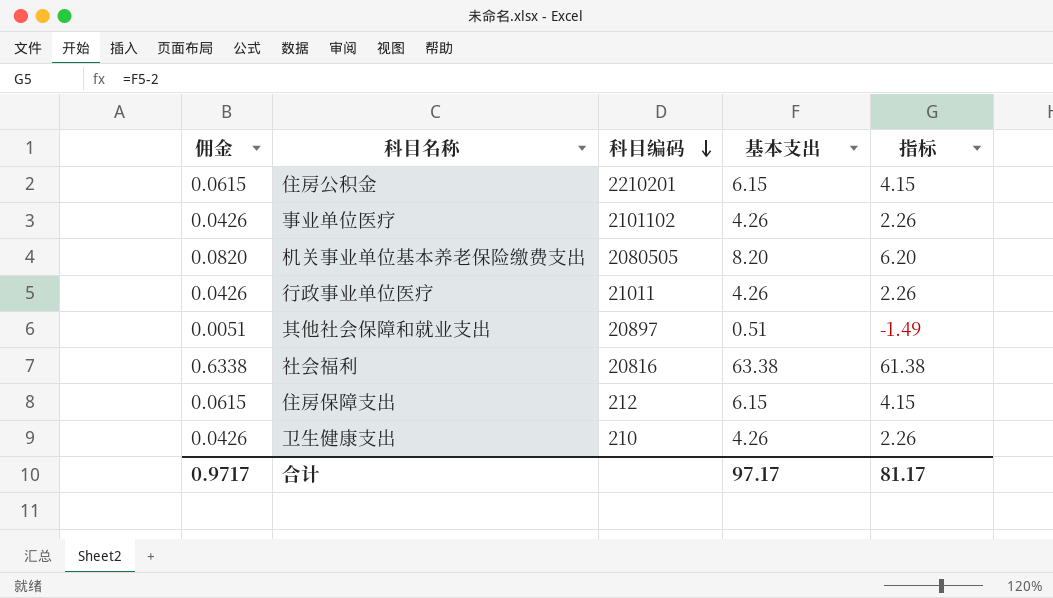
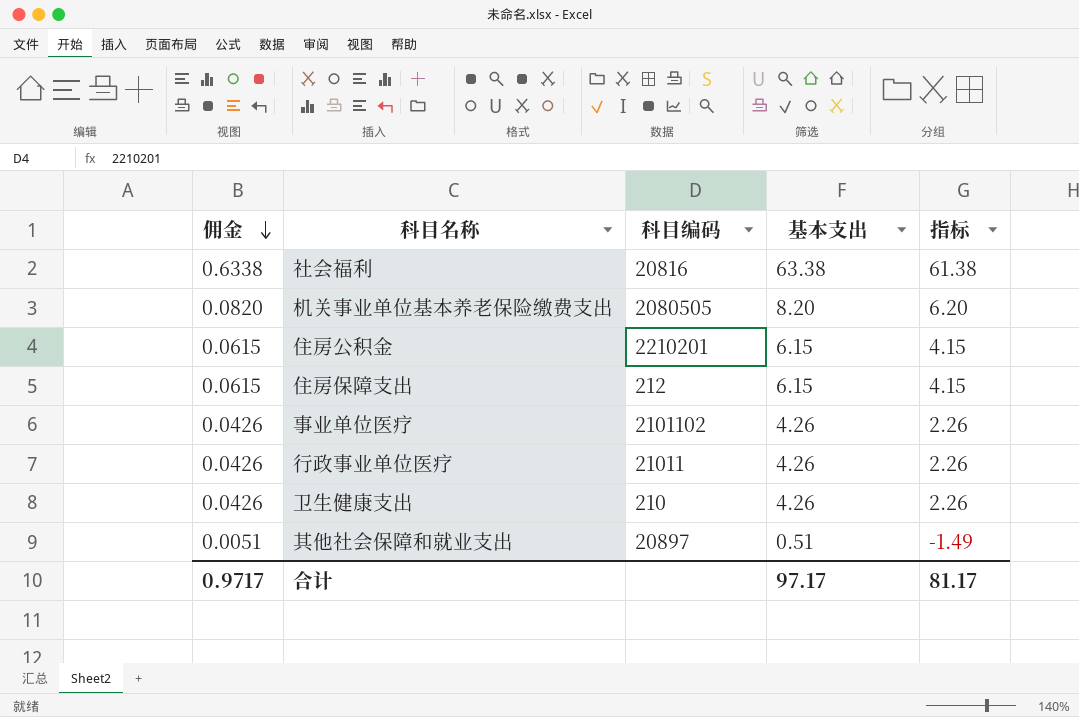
row order: 科目编码 descending -> 佣金 descending

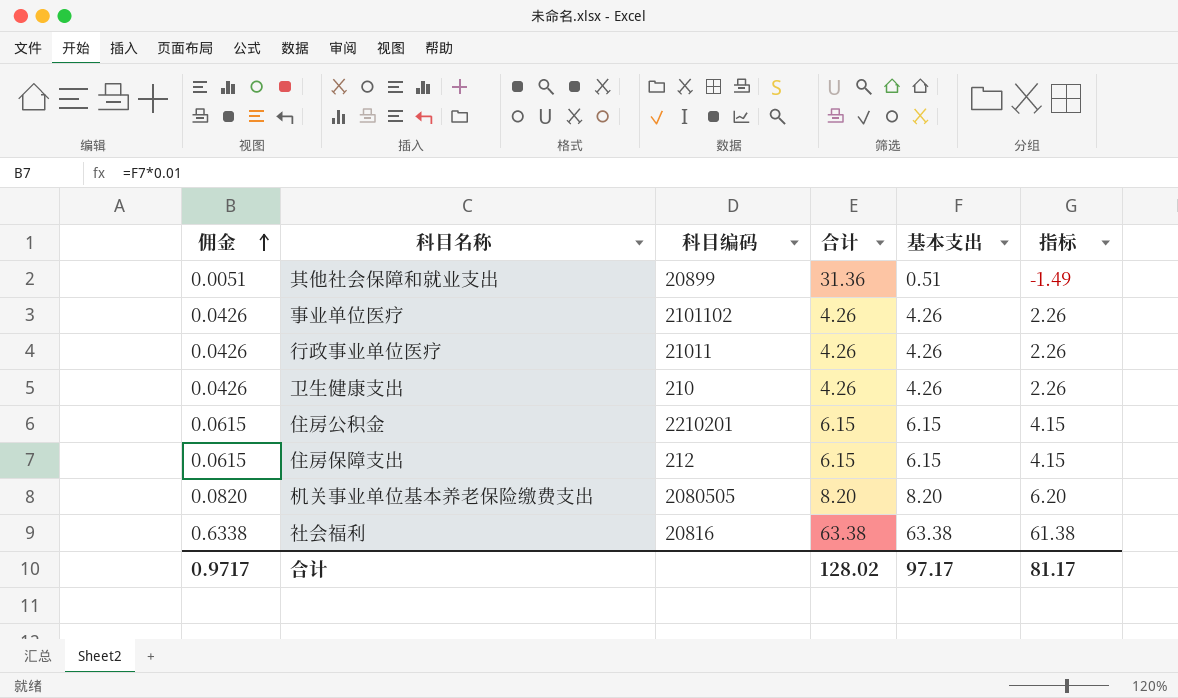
row order: 佣金 descending -> 佣金 ascending
column 合计 | position: none -> 4
其他社会保障和就业支出 | 科目编码: 20897 -> 20899

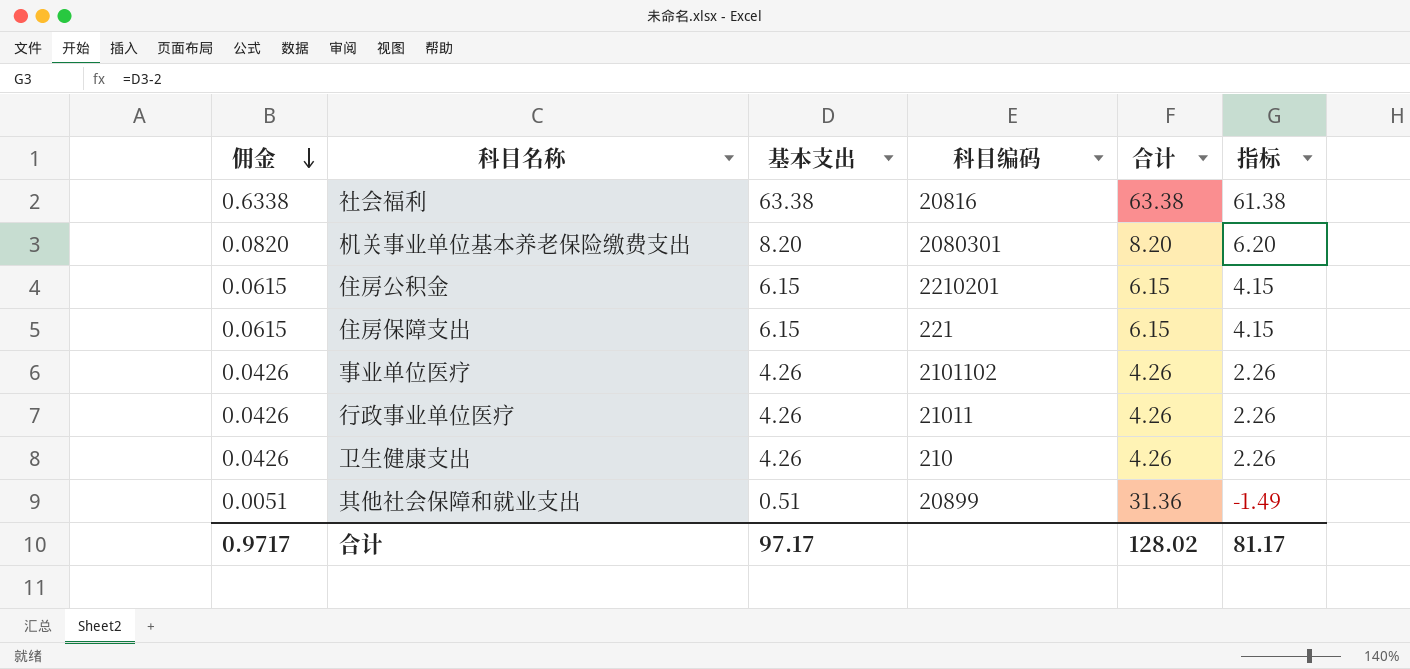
row order: 佣金 ascending -> 佣金 descending
column 基本支出 | position: 5 -> 3
机关事业单位基本养老保险缴费支出 | 科目编码: 2080505 -> 2080301
住房保障支出 | 科目编码: 212 -> 221

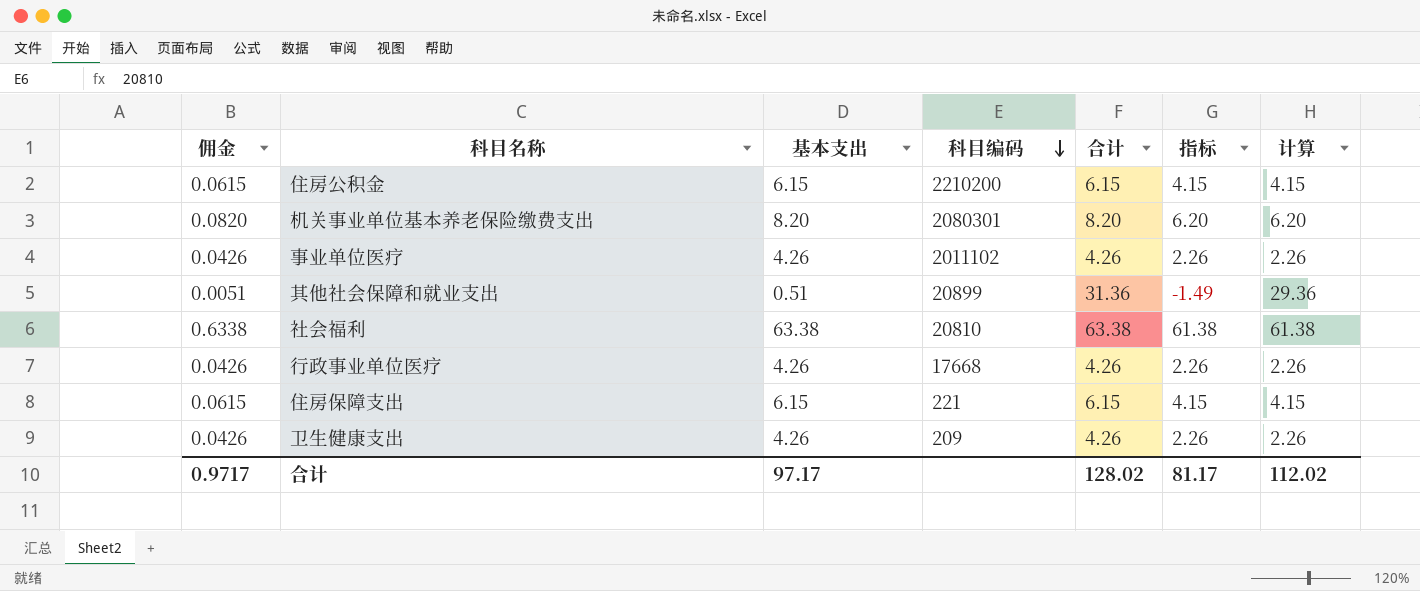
row order: 佣金 descending -> 科目编码 descending
column 计算 | formula: none -> [合计] - 2
住房公积金 | 科目编码: 2210201 -> 2210200
事业单位医疗 | 科目编码: 2101102 -> 2011102
社会福利 | 科目编码: 20816 -> 20810
行政事业单位医疗 | 科目编码: 21011 -> 17668
卫生健康支出 | 科目编码: 210 -> 209

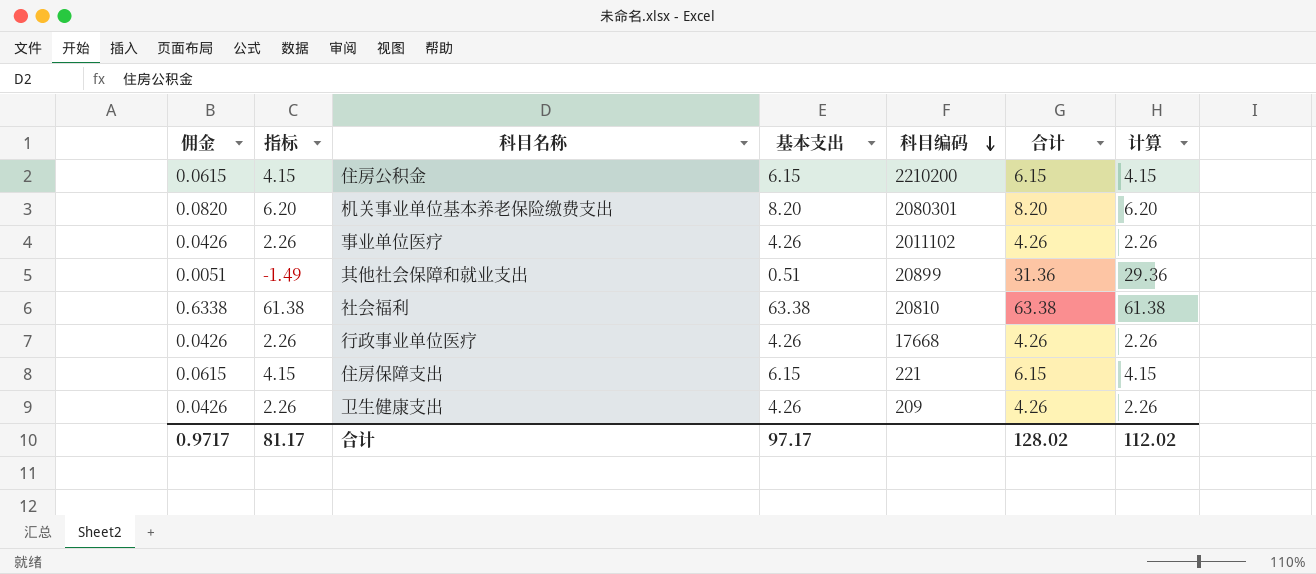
column 指标 | position: 6 -> 2

